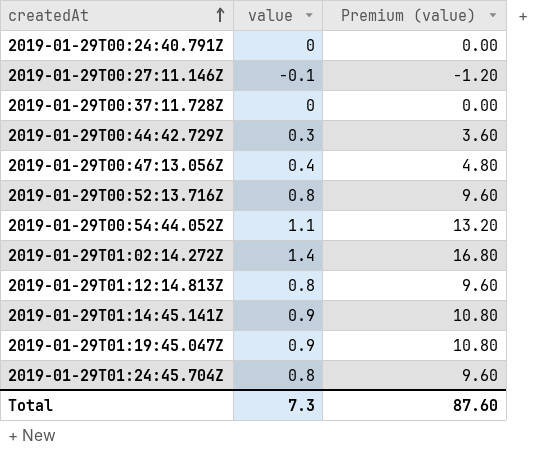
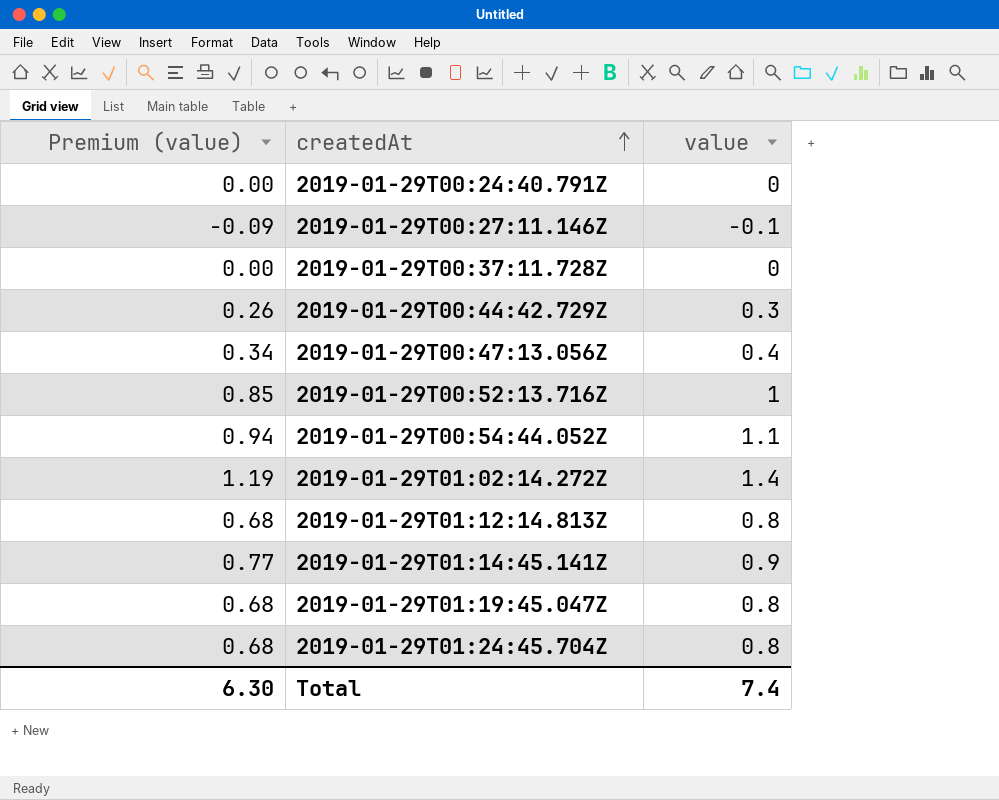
column Premium (value) | formula: [value] * 12 -> [value] * 0.85
column Premium (value) | position: 3 -> 1
2019-01-29T00:52:13.716Z | value: 0.8 -> 1
2019-01-29T01:19:45.047Z | value: 0.9 -> 0.8
Total | Premium (value): 87.60 -> 6.30
Total | value: 7.3 -> 7.4

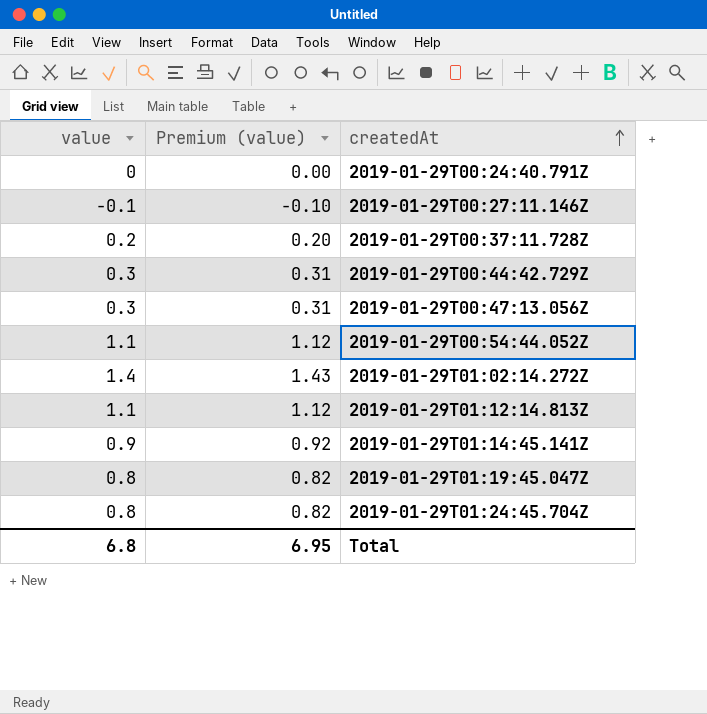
column value | position: 3 -> 1
column Premium (value) | formula: [value] * 0.85 -> [value] * 1.02
row 2019-01-29T00:52:13.716Z: 0.85 | 1 -> none
2019-01-29T00:37:11.728Z | value: 0 -> 0.2
2019-01-29T00:47:13.056Z | value: 0.4 -> 0.3
2019-01-29T01:12:14.813Z | value: 0.8 -> 1.1
Total | value: 7.4 -> 6.8
Total | Premium (value): 6.30 -> 6.95

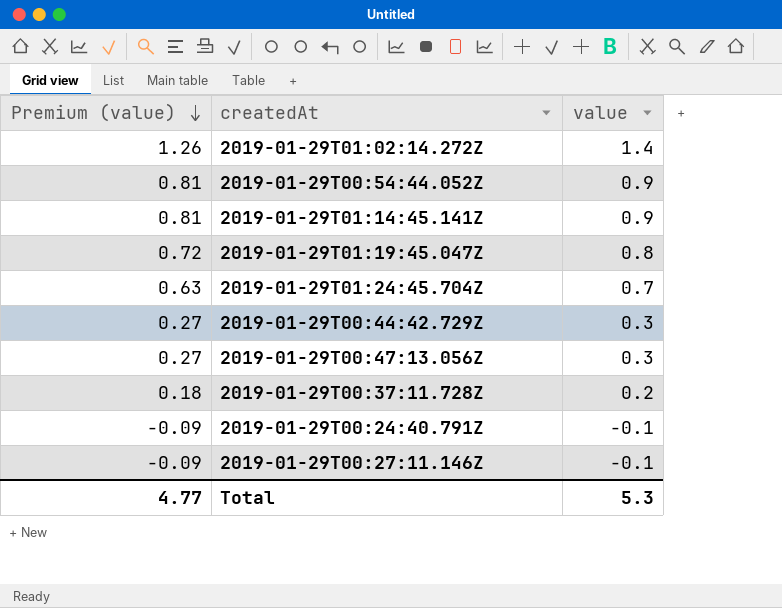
row order: createdAt ascending -> Premium (value) descending
column Premium (value) | formula: [value] * 1.02 -> [value] * 0.9
column value | position: 1 -> 3
row 2019-01-29T01:12:14.813Z: 1.1 | 1.12 -> none
2019-01-29T00:54:44.052Z | value: 1.1 -> 0.9
2019-01-29T01:24:45.704Z | value: 0.8 -> 0.7
2019-01-29T00:24:40.791Z | value: 0 -> -0.1
Total | Premium (value): 6.95 -> 4.77
Total | value: 6.8 -> 5.3

